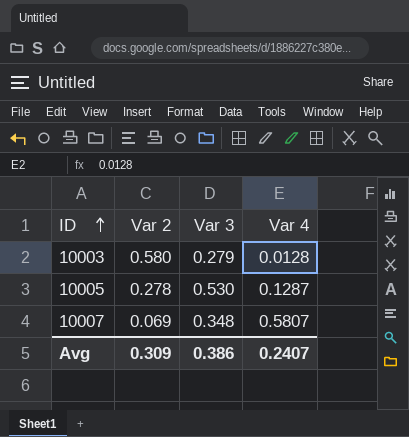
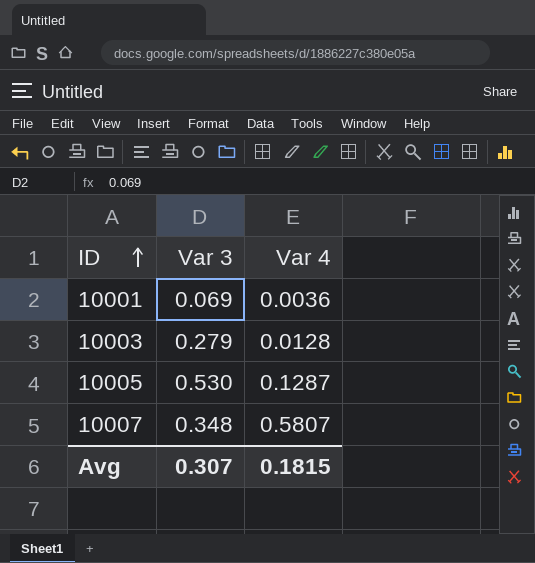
column Var 2 | position: 2 -> none
row 10001: none -> 0.069 | 0.0036
Avg | Var 3: 0.386 -> 0.307
Avg | Var 4: 0.2407 -> 0.1815

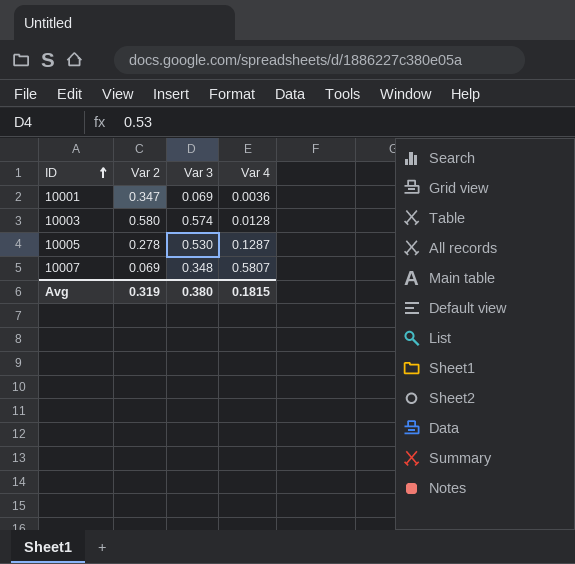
column Var 2 | position: none -> 2
10003 | Var 3: 0.279 -> 0.574
Avg | Var 3: 0.307 -> 0.380

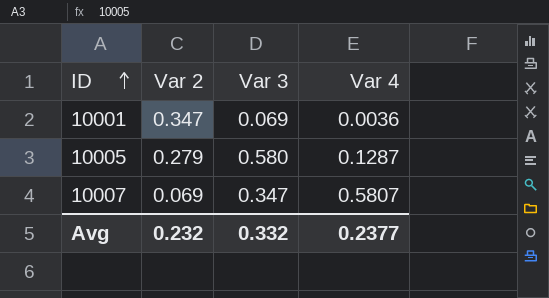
row 10003: 0.580 | 0.574 | 0.0128 -> none
10005 | Var 2: 0.278 -> 0.279
10005 | Var 3: 0.530 -> 0.580
10007 | Var 3: 0.348 -> 0.347
Avg | Var 2: 0.319 -> 0.232
Avg | Var 3: 0.380 -> 0.332
Avg | Var 4: 0.1815 -> 0.2377

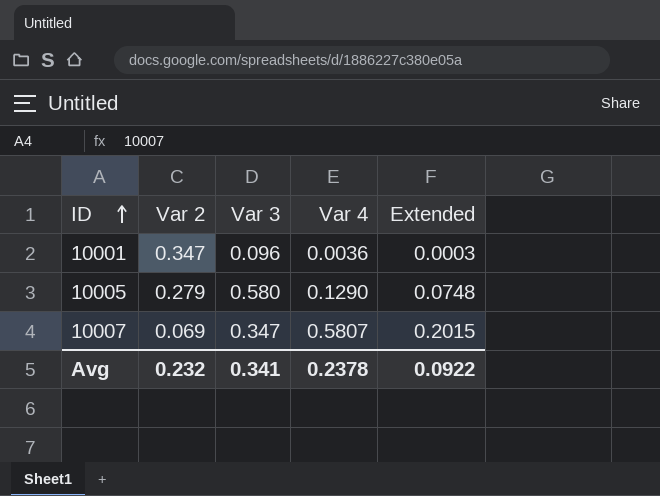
column Extended | formula: none -> [Var 3] * [Var 4]
10001 | Var 3: 0.069 -> 0.096
10005 | Var 4: 0.1287 -> 0.1290
Avg | Var 3: 0.332 -> 0.341
Avg | Var 4: 0.2377 -> 0.2378

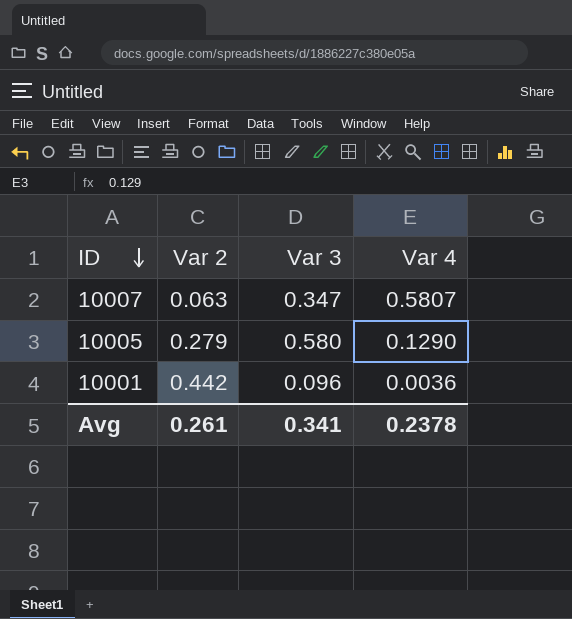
row order: ID ascending -> ID descending
column Extended | formula: [Var 3] * [Var 4] -> none
10007 | Var 2: 0.069 -> 0.063
10001 | Var 2: 0.347 -> 0.442
Avg | Var 2: 0.232 -> 0.261

